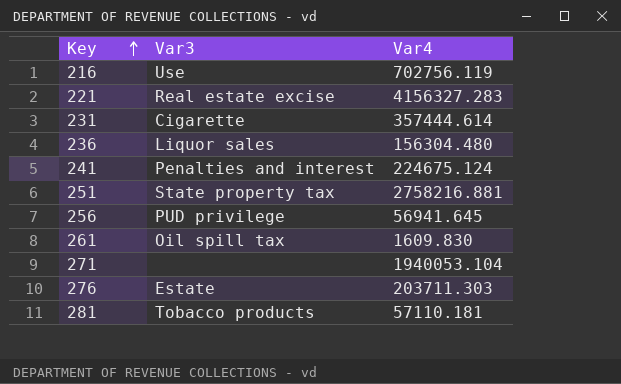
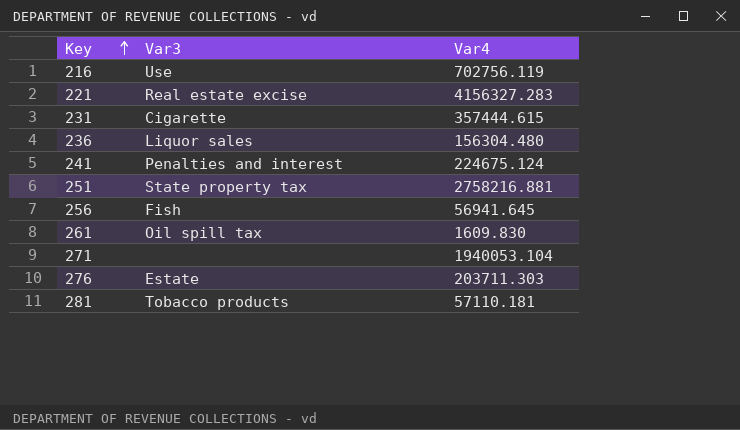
231 | Var4: 357444.614 -> 357444.615
256 | Var3: PUD privilege -> Fish

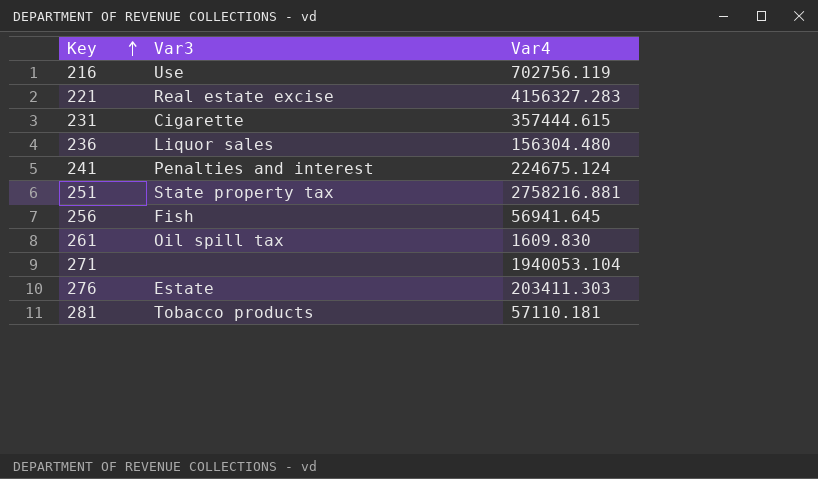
276 | Var4: 203711.303 -> 203411.303

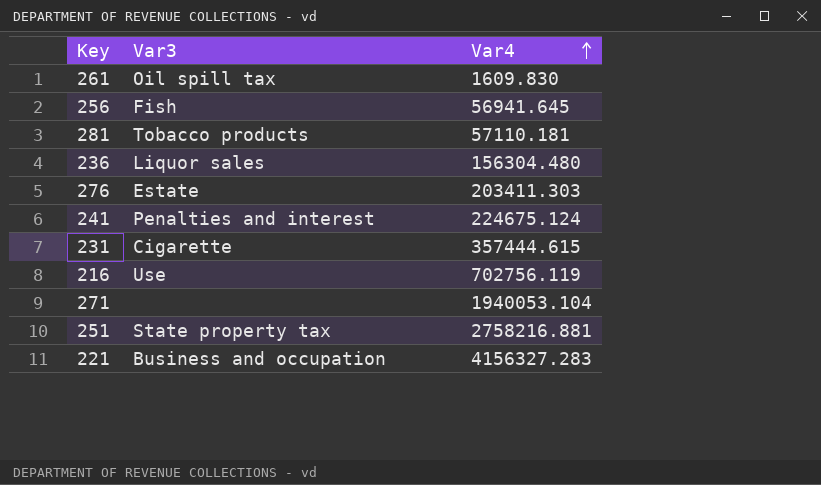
row order: Key ascending -> Var4 ascending
221 | Var3: Real estate excise -> Business and occupation

